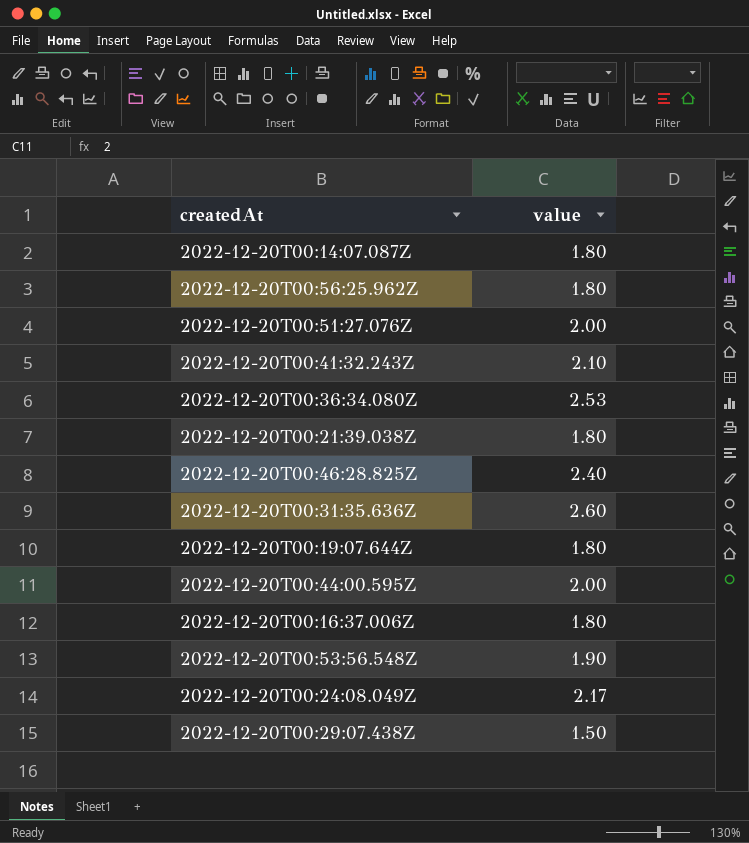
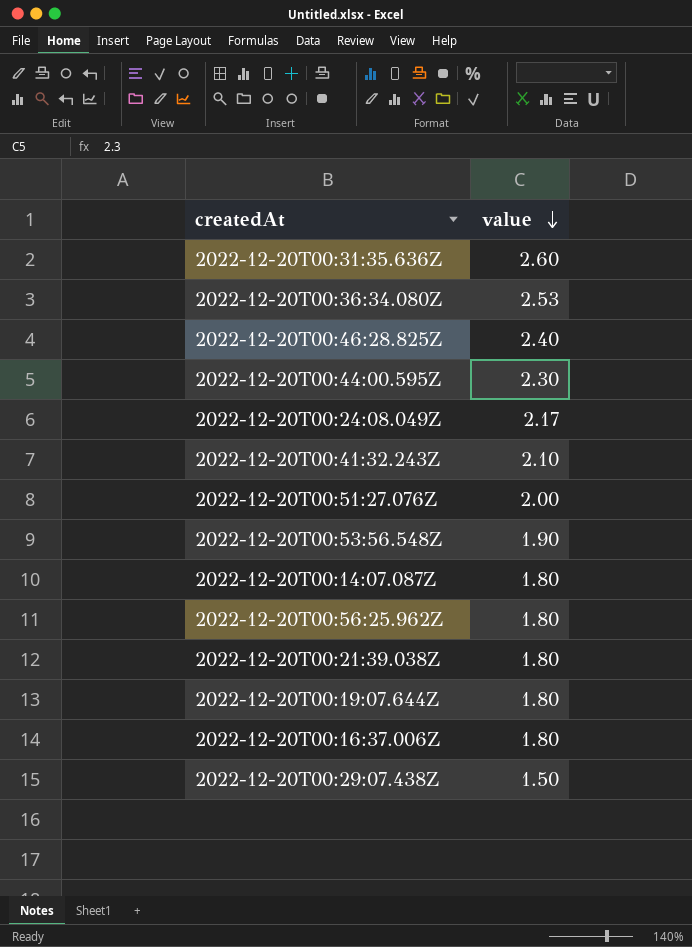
row order: none -> value descending
2022-12-20T00:44:00.595Z | value: 2.00 -> 2.30

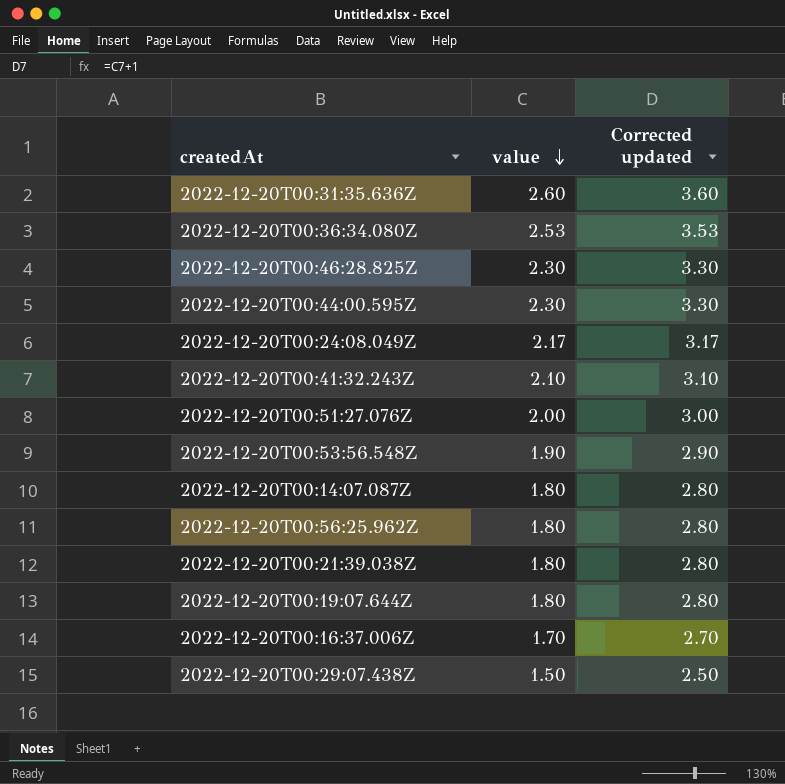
column Corrected updated | formula: none -> [value] + 1
2022-12-20T00:46:28.825Z | value: 2.40 -> 2.30
2022-12-20T00:16:37.006Z | value: 1.80 -> 1.70

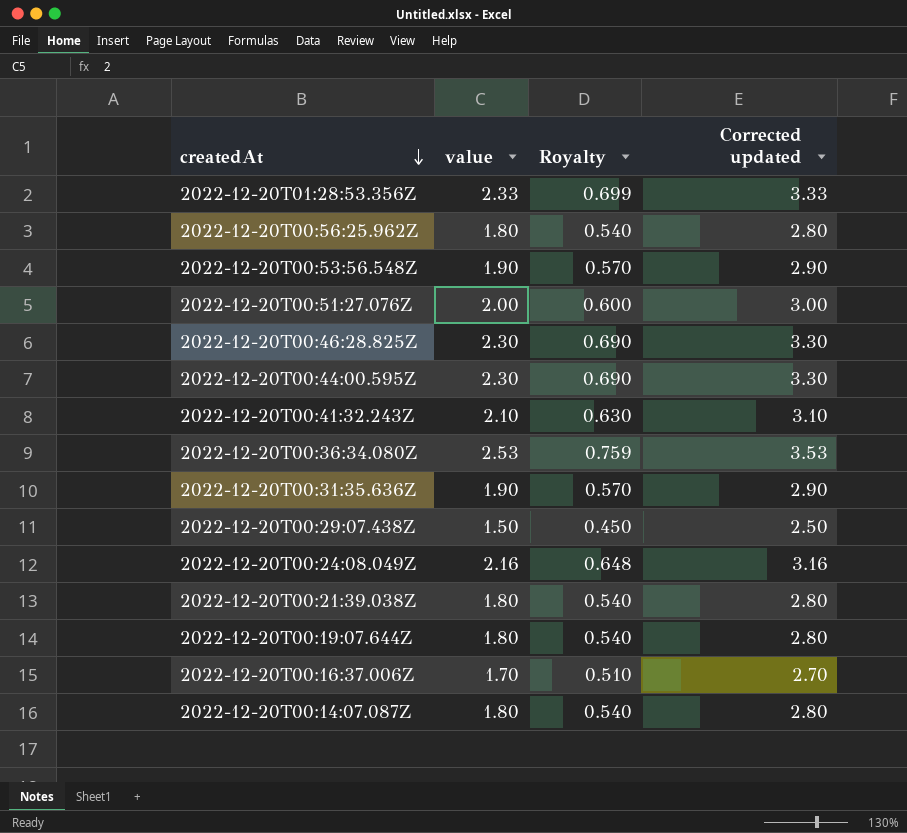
row order: value descending -> createdAt descending
column Royalty | formula: none -> [value] * 0.3
row 2022-12-20T01:28:53.356Z: none -> 2.33 | 0.699 | 3.33
2022-12-20T00:31:35.636Z | value: 2.60 -> 1.90
2022-12-20T00:31:35.636Z | Corrected updated: 3.60 -> 2.90
2022-12-20T00:24:08.049Z | value: 2.17 -> 2.16
2022-12-20T00:24:08.049Z | Corrected updated: 3.17 -> 3.16

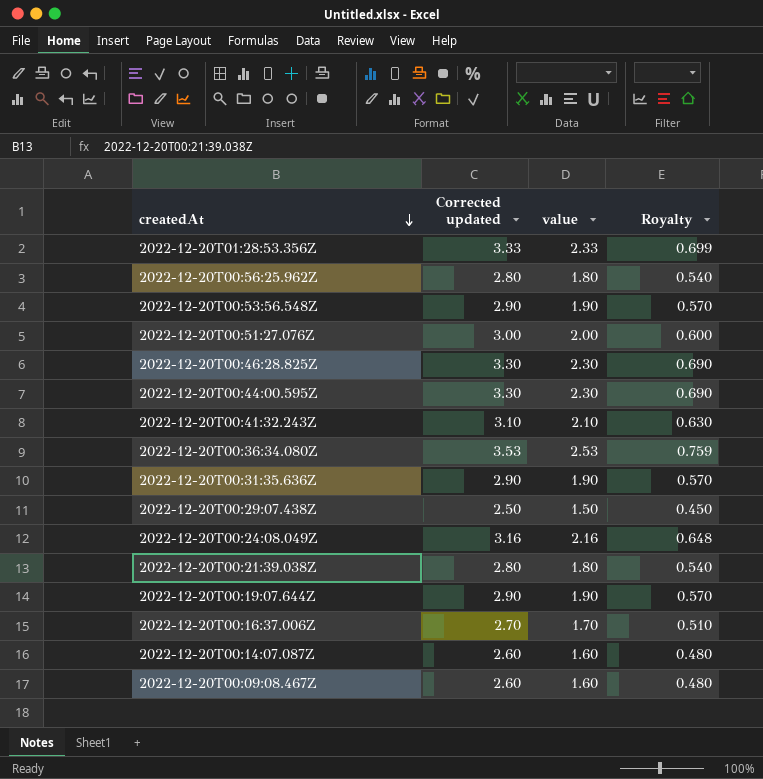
column Corrected updated | position: 4 -> 2
2022-12-20T00:19:07.644Z | Corrected updated: 2.80 -> 2.90
2022-12-20T00:19:07.644Z | value: 1.80 -> 1.90
2022-12-20T00:19:07.644Z | Royalty: 0.540 -> 0.570
2022-12-20T00:14:07.087Z | Corrected updated: 2.80 -> 2.60
2022-12-20T00:14:07.087Z | value: 1.80 -> 1.60
2022-12-20T00:14:07.087Z | Royalty: 0.540 -> 0.480
row 2022-12-20T00:09:08.467Z: none -> 2.60 | 1.60 | 0.480

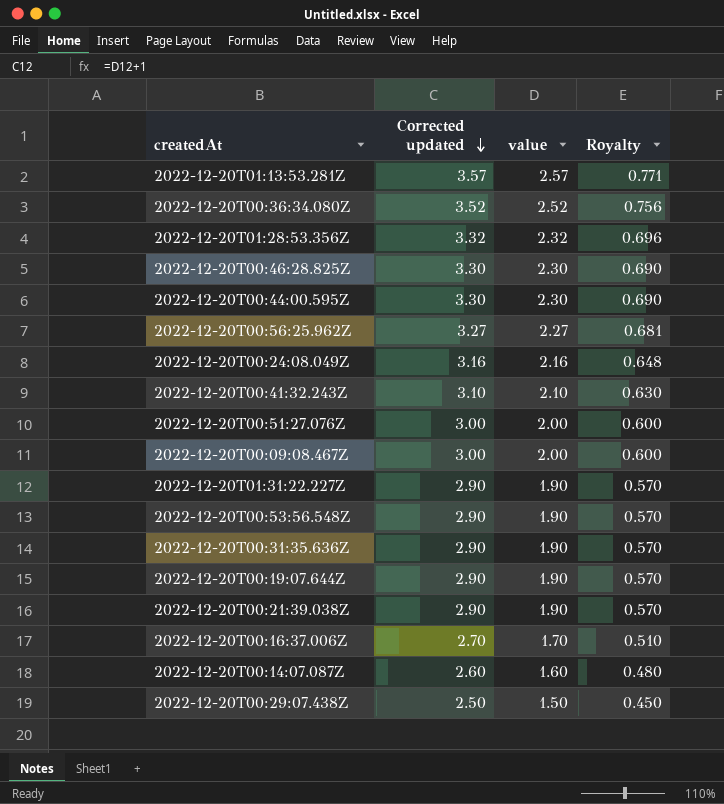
row order: createdAt descending -> Corrected updated descending
row 2022-12-20T01:13:53.281Z: none -> 3.57 | 2.57 | 0.771
2022-12-20T00:36:34.080Z | Corrected updated: 3.53 -> 3.52
2022-12-20T00:36:34.080Z | value: 2.53 -> 2.52
2022-12-20T00:36:34.080Z | Royalty: 0.759 -> 0.756
2022-12-20T01:28:53.356Z | Corrected updated: 3.33 -> 3.32
2022-12-20T01:28:53.356Z | value: 2.33 -> 2.32
2022-12-20T01:28:53.356Z | Royalty: 0.699 -> 0.696
2022-12-20T00:56:25.962Z | Corrected updated: 2.80 -> 3.27
2022-12-20T00:56:25.962Z | value: 1.80 -> 2.27
2022-12-20T00:56:25.962Z | Royalty: 0.540 -> 0.681
2022-12-20T00:09:08.467Z | Corrected updated: 2.60 -> 3.00
2022-12-20T00:09:08.467Z | value: 1.60 -> 2.00
2022-12-20T00:09:08.467Z | Royalty: 0.480 -> 0.600
row 2022-12-20T01:31:22.227Z: none -> 2.90 | 1.90 | 0.570
2022-12-20T00:21:39.038Z | Corrected updated: 2.80 -> 2.90
2022-12-20T00:21:39.038Z | value: 1.80 -> 1.90
2022-12-20T00:21:39.038Z | Royalty: 0.540 -> 0.570

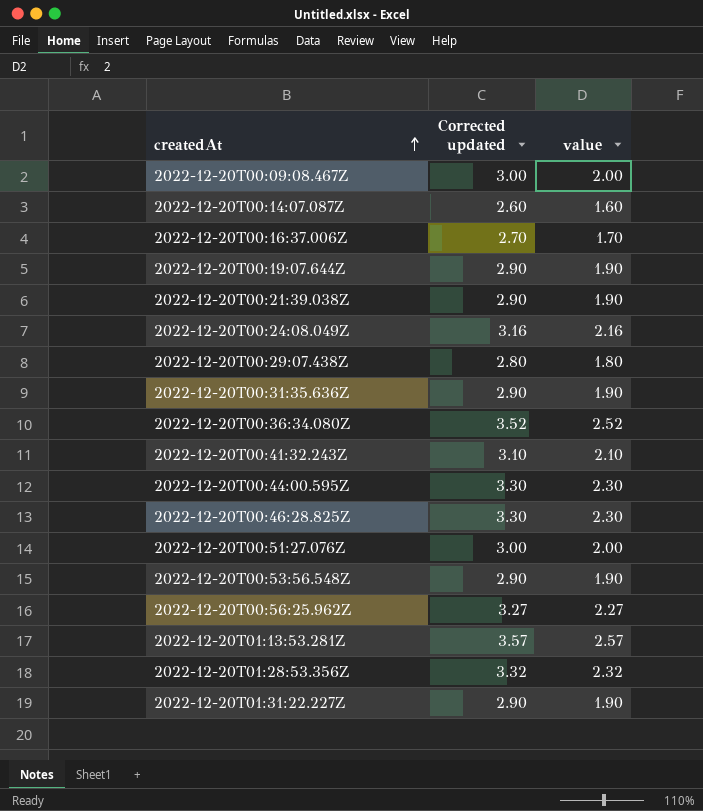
row order: Corrected updated descending -> createdAt ascending
column Royalty | formula: [value] * 0.3 -> none
2022-12-20T00:29:07.438Z | Corrected updated: 2.50 -> 2.80
2022-12-20T00:29:07.438Z | value: 1.50 -> 1.80

